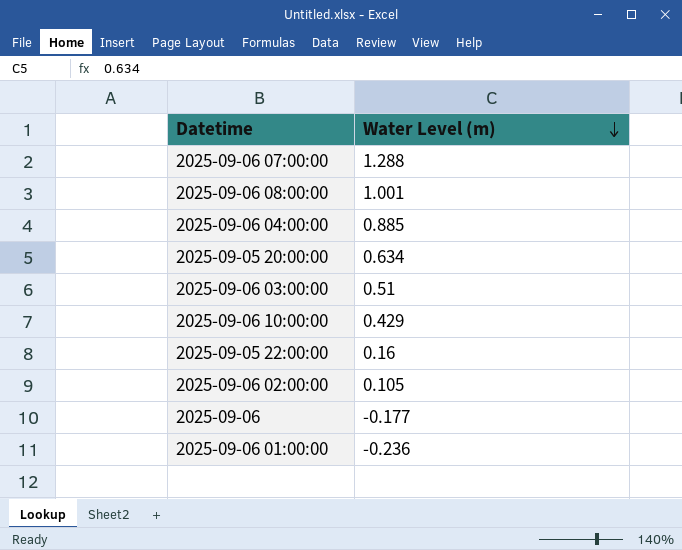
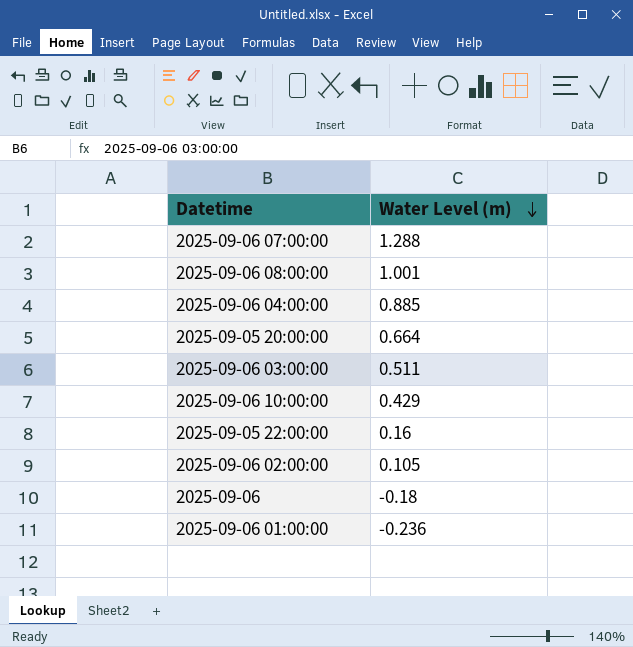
2025-09-05 20:00:00 | Water Level (m): 0.634 -> 0.664
2025-09-06 03:00:00 | Water Level (m): 0.51 -> 0.511
2025-09-06 | Water Level (m): -0.177 -> -0.18

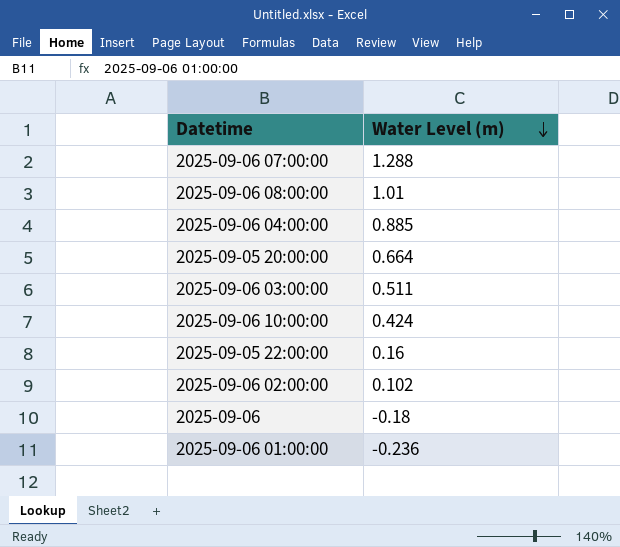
2025-09-06 08:00:00 | Water Level (m): 1.001 -> 1.01
2025-09-06 10:00:00 | Water Level (m): 0.429 -> 0.424
2025-09-06 02:00:00 | Water Level (m): 0.105 -> 0.102

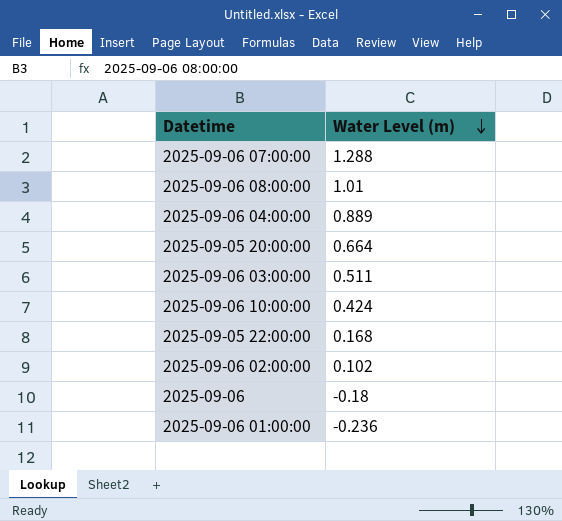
2025-09-06 04:00:00 | Water Level (m): 0.885 -> 0.889
2025-09-05 22:00:00 | Water Level (m): 0.16 -> 0.168

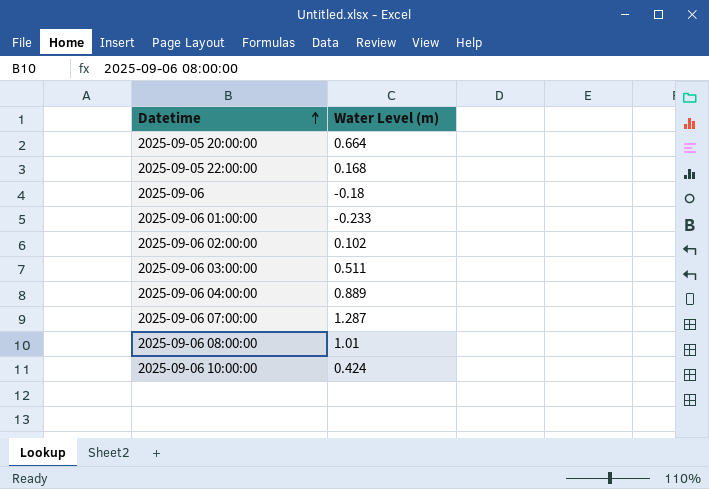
row order: Water Level (m) descending -> Datetime ascending
2025-09-06 01:00:00 | Water Level (m): -0.236 -> -0.233
2025-09-06 07:00:00 | Water Level (m): 1.288 -> 1.287

